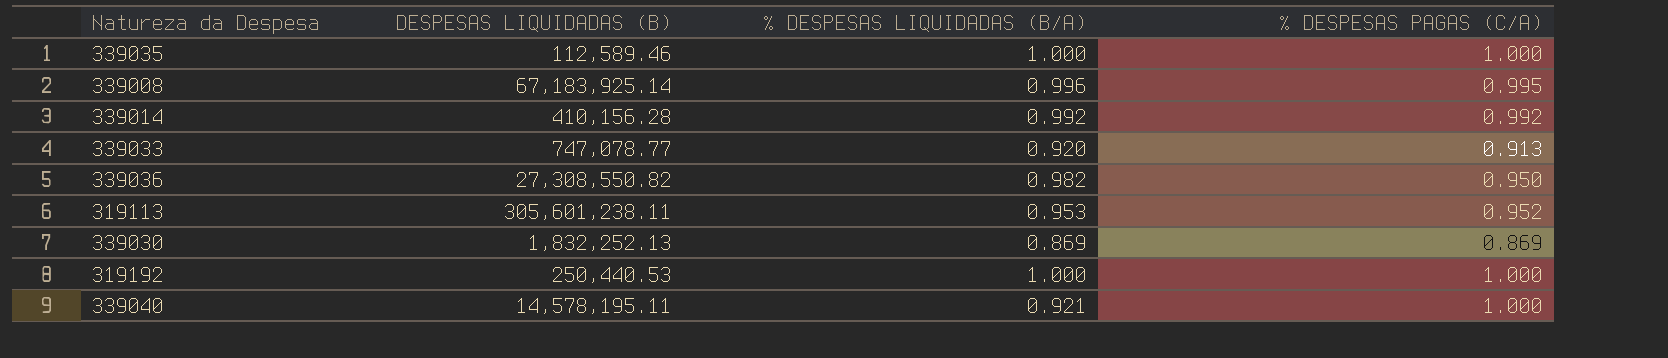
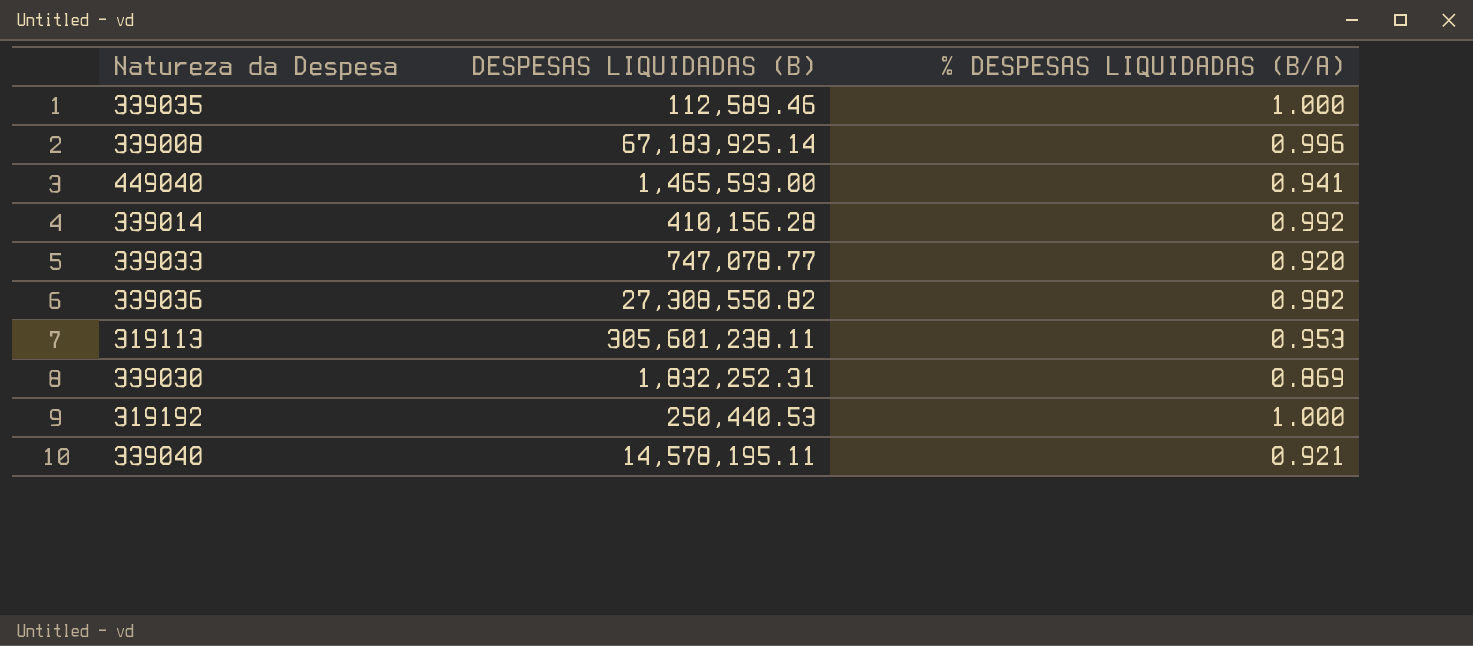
column % DESPESAS PAGAS (C/A) | position: 4 -> none
row 449040: none -> 1,465,593.00 | 0.941
339030 | DESPESAS LIQUIDADAS (B): 1,832,252.13 -> 1,832,252.31

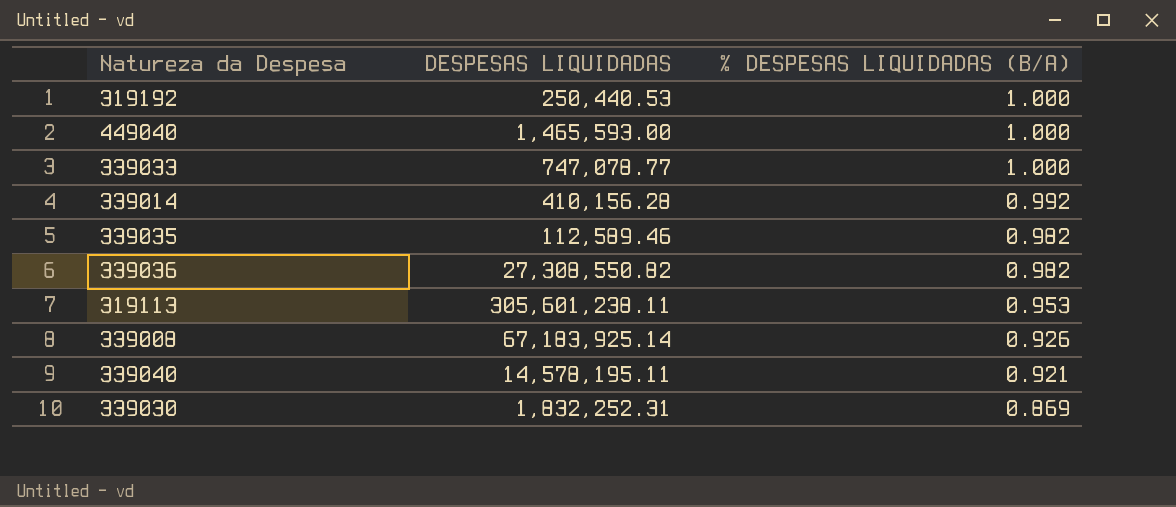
row order: none -> % DESPESAS LIQUIDADAS (B/A) descending
column name: DESPESAS LIQUIDADAS (B) -> DESPESAS LIQUIDADAS
449040 | % DESPESAS LIQUIDADAS (B/A): 0.941 -> 1.000
339033 | % DESPESAS LIQUIDADAS (B/A): 0.920 -> 1.000
339035 | % DESPESAS LIQUIDADAS (B/A): 1.000 -> 0.982
339008 | % DESPESAS LIQUIDADAS (B/A): 0.996 -> 0.926

